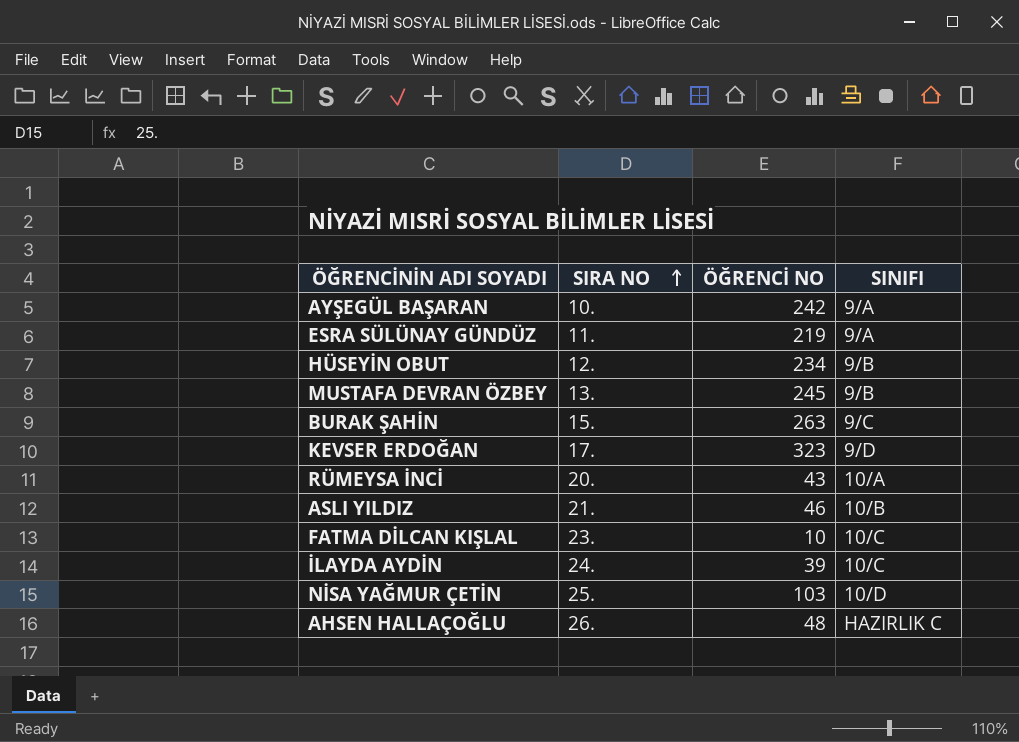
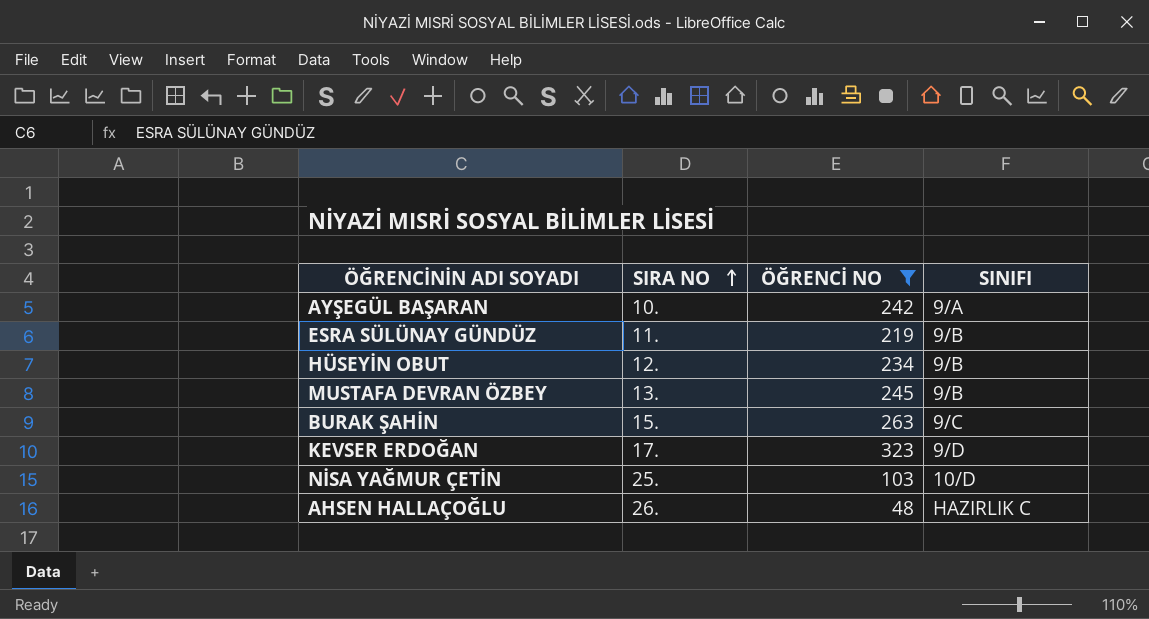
filter: none -> ÖĞRENCİ NO >= 48
ESRA SÜLÜNAY GÜNDÜZ | SINIFI: 9/A -> 9/B

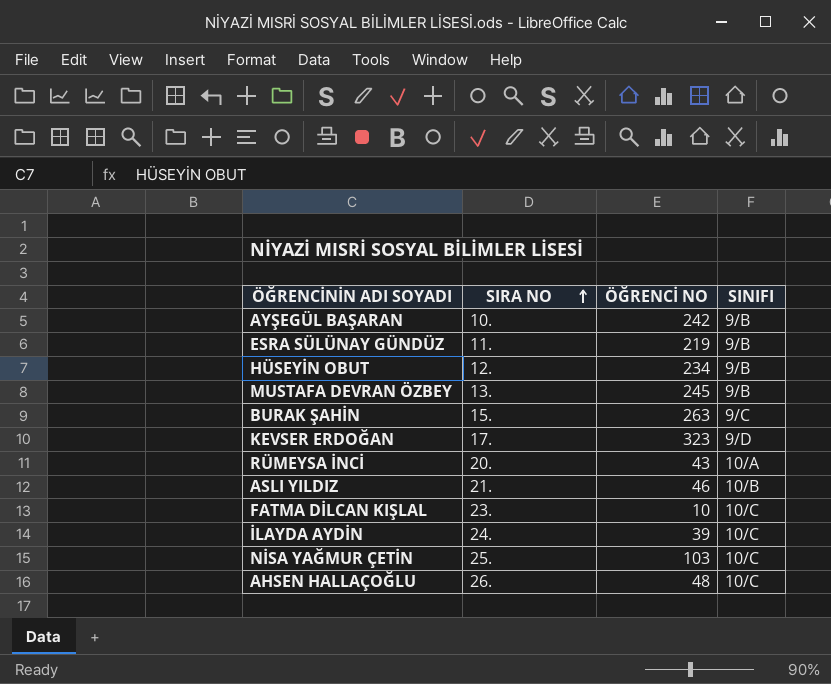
filter: ÖĞRENCİ NO >= 48 -> none
AYŞEGÜL BAŞARAN | SINIFI: 9/A -> 9/B
NİSA YAĞMUR ÇETİN | SINIFI: 10/D -> 10/C
AHSEN HALLAÇOĞLU | SINIFI: HAZIRLIK C -> 10/C

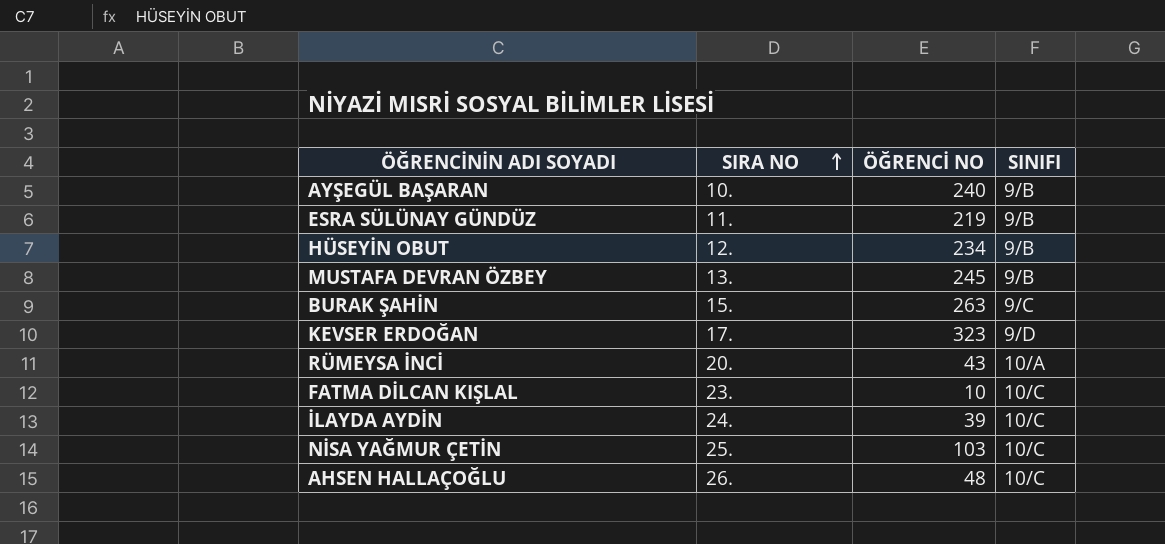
row ASLI YILDIZ: 21. | 46 | 10/B -> none
AYŞEGÜL BAŞARAN | ÖĞRENCİ NO: 242 -> 240

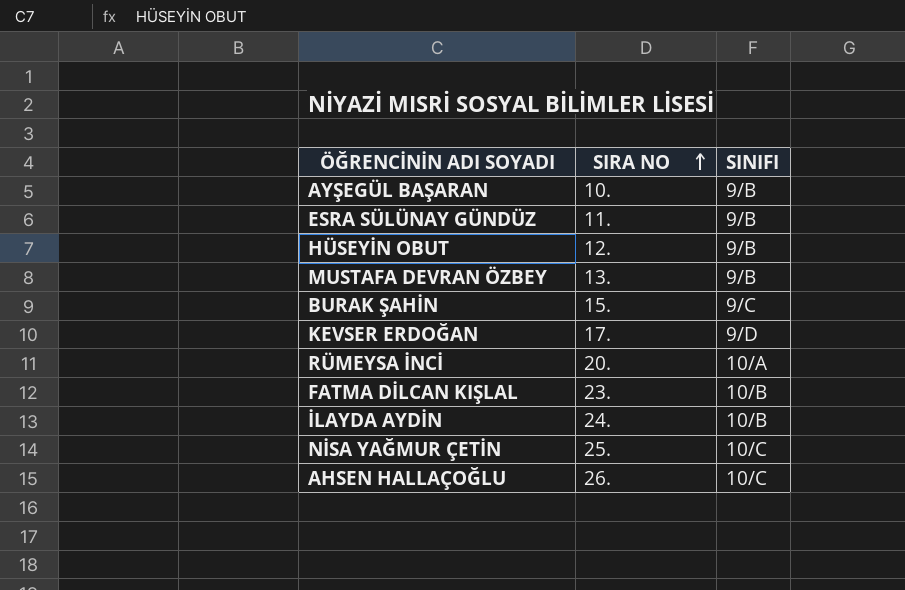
column ÖĞRENCİ NO | position: 3 -> none
FATMA DİLCAN KIŞLAL | SINIFI: 10/C -> 10/B
İLAYDA AYDİN | SINIFI: 10/C -> 10/B

